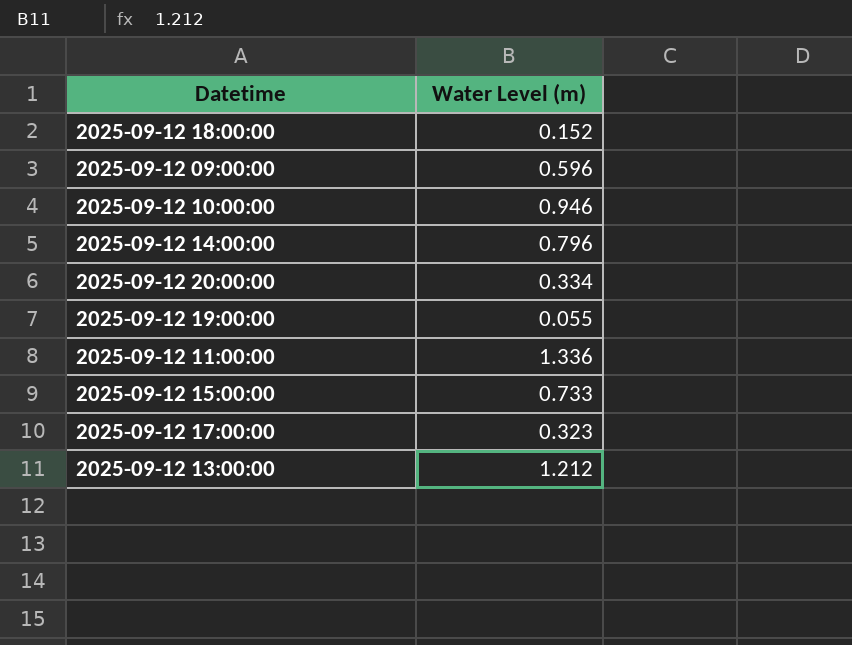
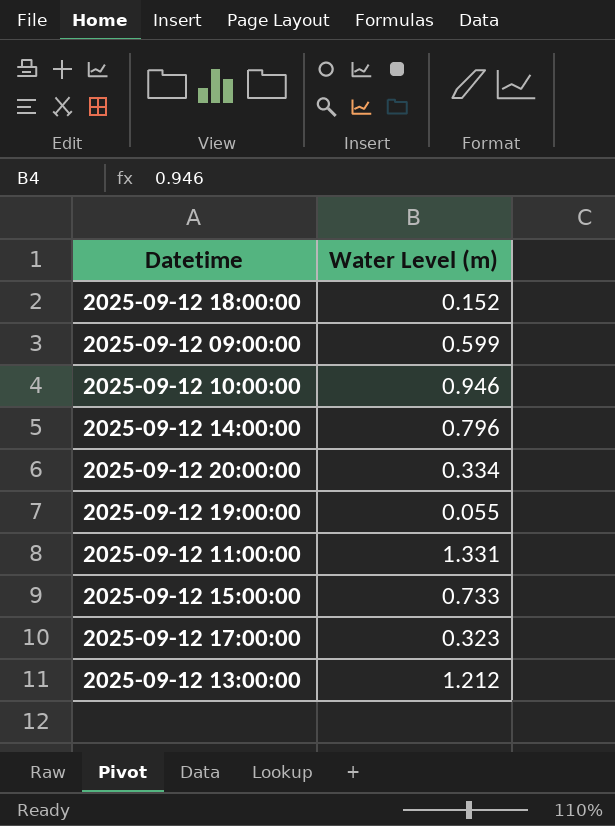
2025-09-12 09:00:00 | Water Level (m): 0.596 -> 0.599
2025-09-12 11:00:00 | Water Level (m): 1.336 -> 1.331

